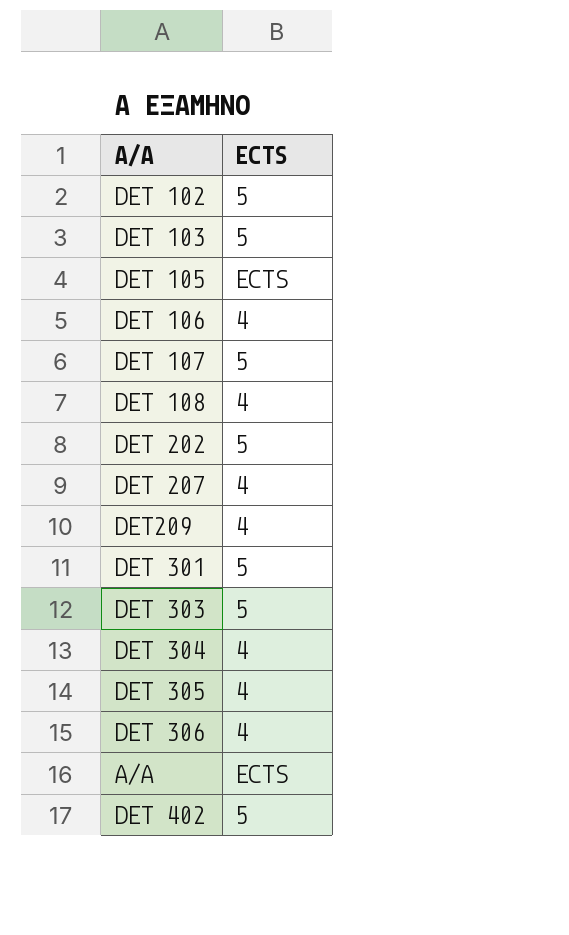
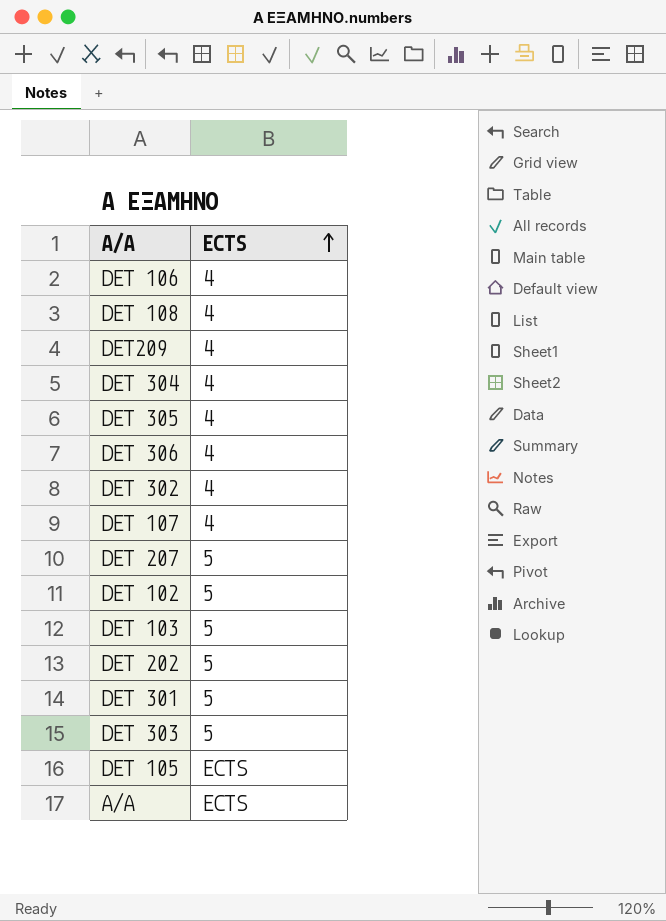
row order: none -> ECTS ascending
row DET 402: 5 -> none
row DET 302: none -> 4
DET 107 | ECTS: 5 -> 4
DET 207 | ECTS: 4 -> 5

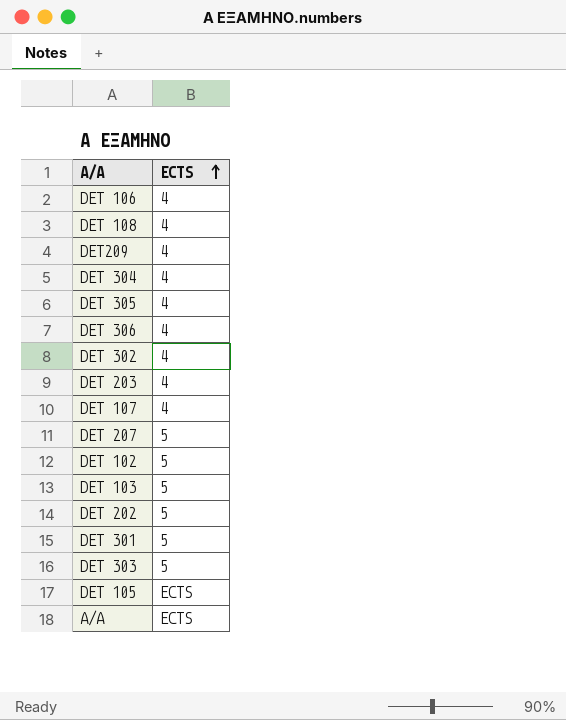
row DET 203: none -> 4

